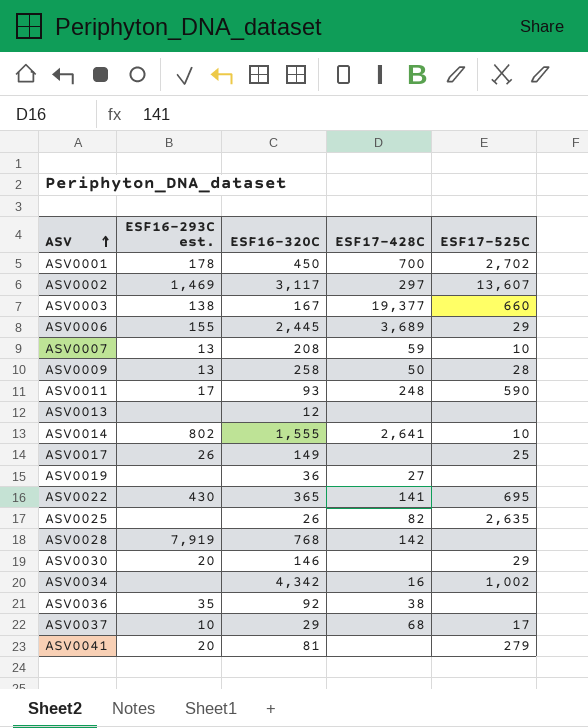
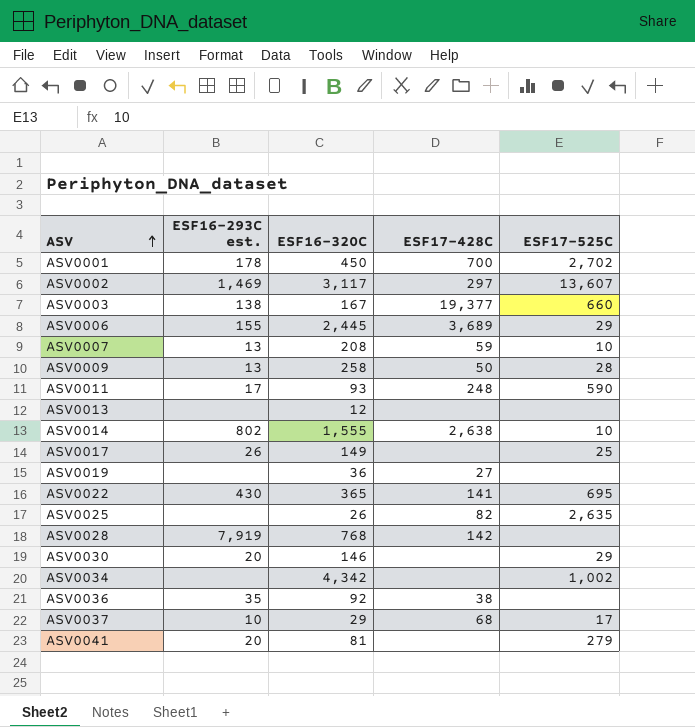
ASV0014 | ESF17-428C: 2,641 -> 2,638
ASV0034 | ESF17-428C: 16 -> none

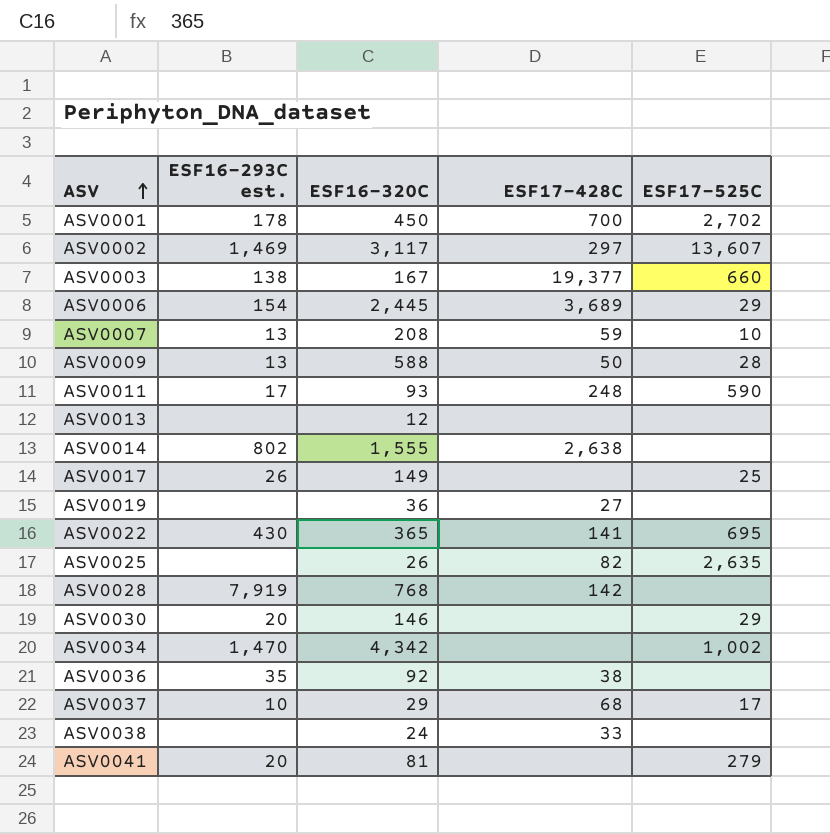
ASV0006 | ESF16-293C est.: 155 -> 154
ASV0009 | ESF16-320C: 258 -> 588
ASV0014 | ESF17-525C: 10 -> none
ASV0034 | ESF16-293C est.: none -> 1,470
row ASV0038: none -> none | 24 | 33 | none

